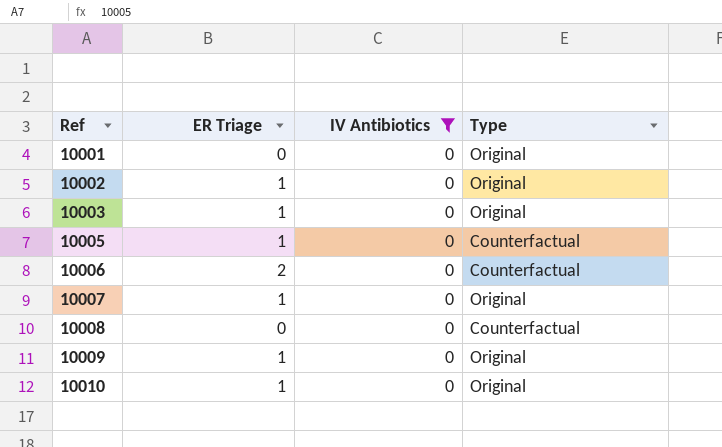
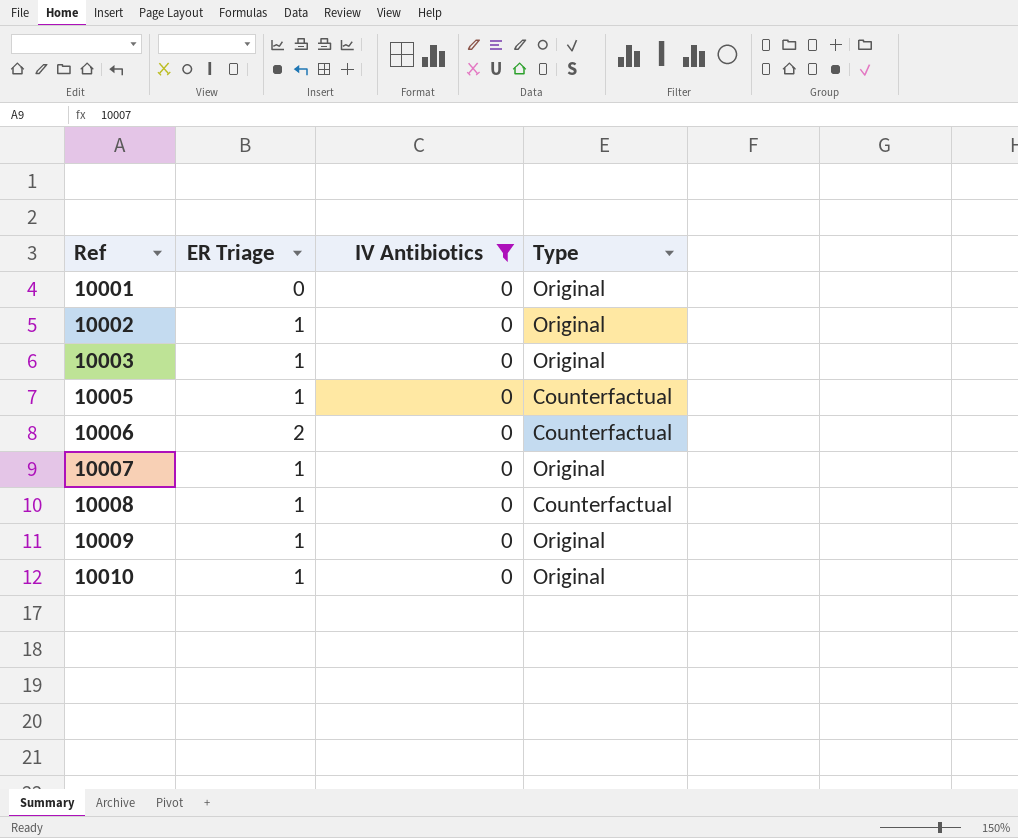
10008 | ER Triage: 0 -> 1

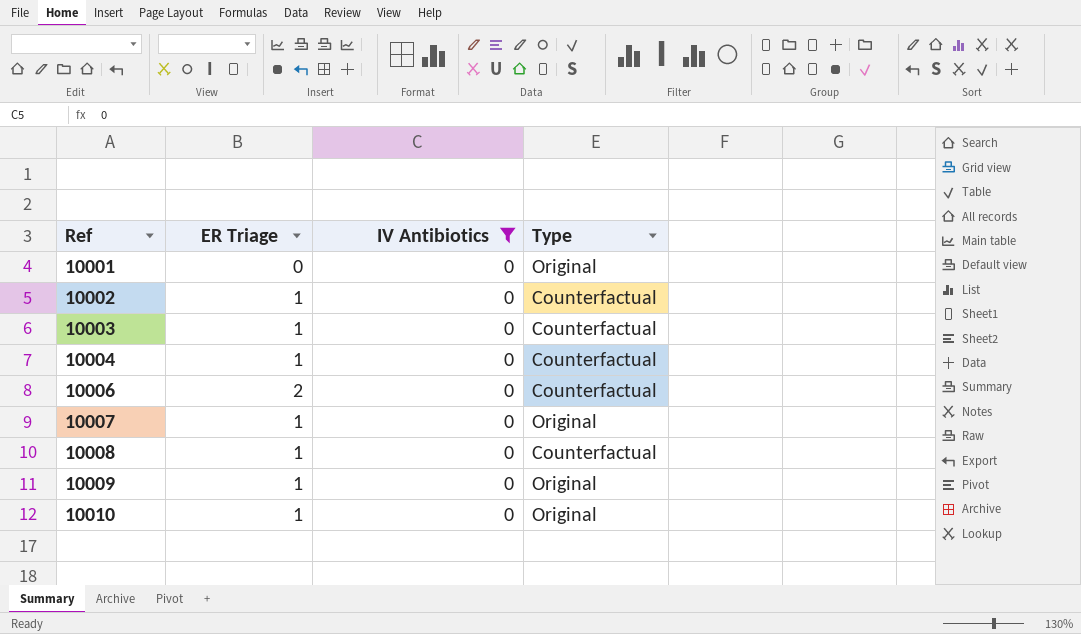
row 10005: 1 | 0 | Counterfactual -> none
10002 | Type: Original -> Counterfactual
10003 | Type: Original -> Counterfactual
row 10004: none -> 1 | 0 | Counterfactual

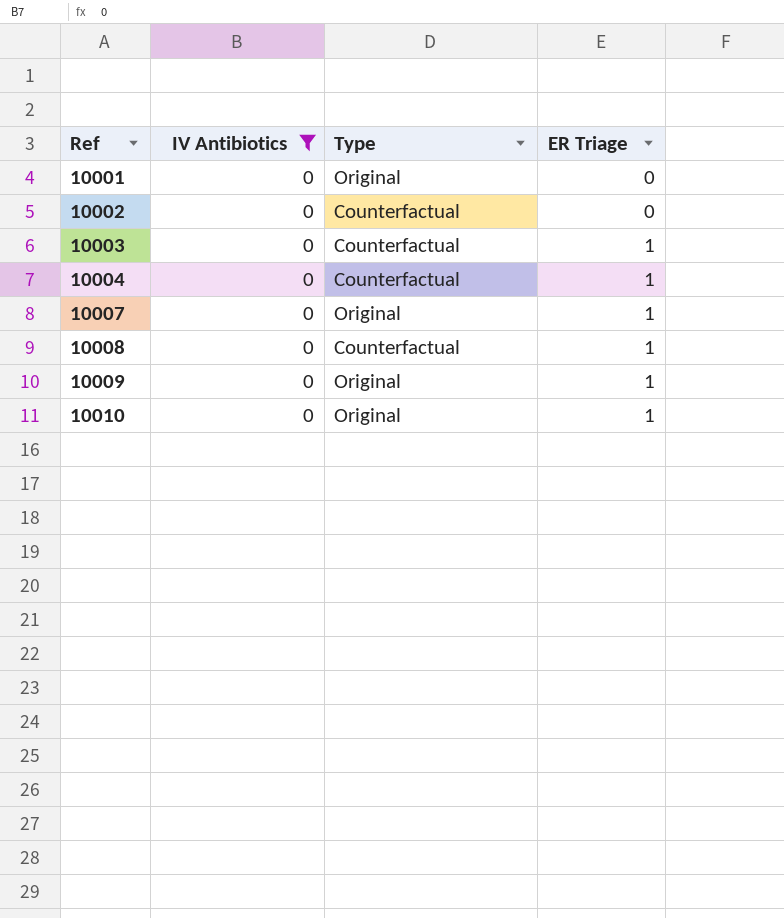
column ER Triage | position: 2 -> 4
row 10006: 2 | 0 | Counterfactual -> none
10002 | ER Triage: 1 -> 0

